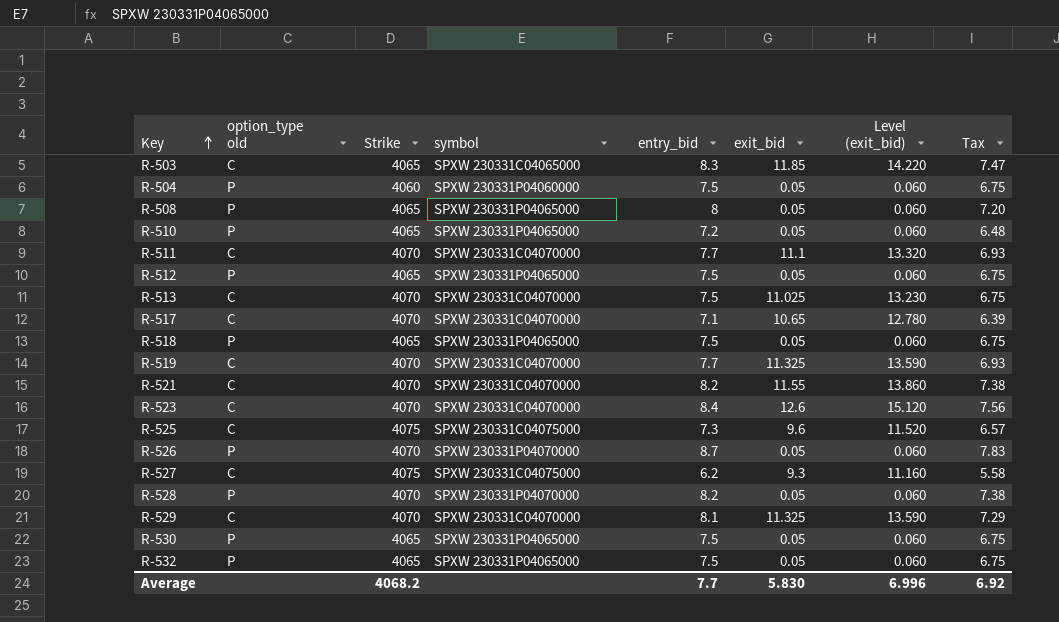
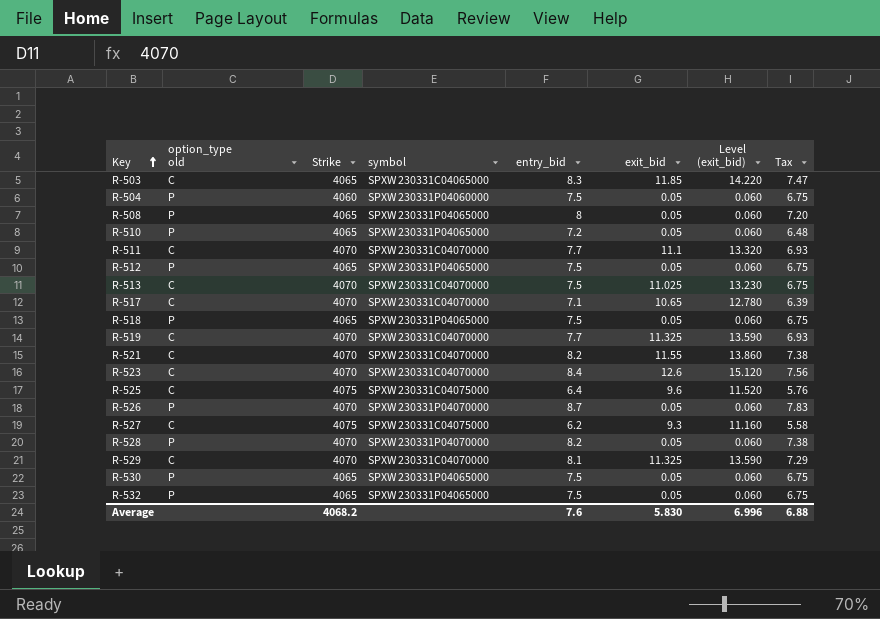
R-525 | entry_bid: 7.3 -> 6.4
R-525 | Tax: 6.57 -> 5.76
Average | entry_bid: 7.7 -> 7.6
Average | Tax: 6.92 -> 6.88

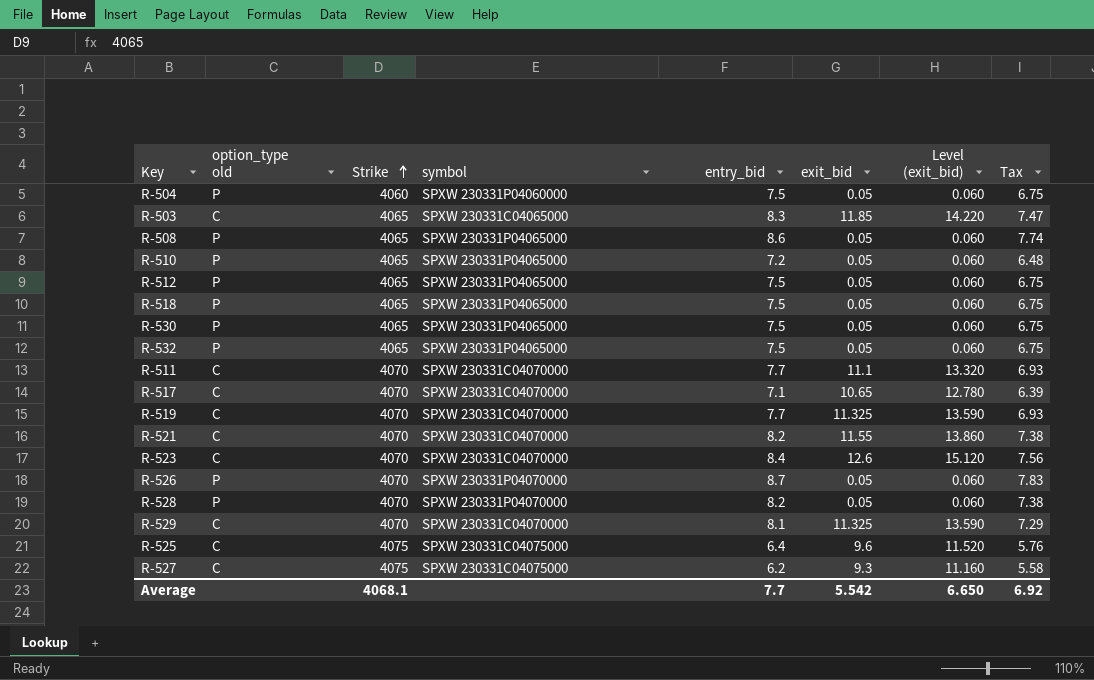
row order: Key ascending -> Strike ascending
row R-513: C | 4070 | SPXW 230331C04070000 | 7.5 | 11.025 | 13.230 | 6.75 -> none
R-508 | entry_bid: 8 -> 8.6
R-508 | Tax: 7.20 -> 7.74
Average | Strike: 4068.2 -> 4068.1
Average | entry_bid: 7.6 -> 7.7
Average | exit_bid: 5.830 -> 5.542
Average | Level (exit_bid): 6.996 -> 6.650
Average | Tax: 6.88 -> 6.92

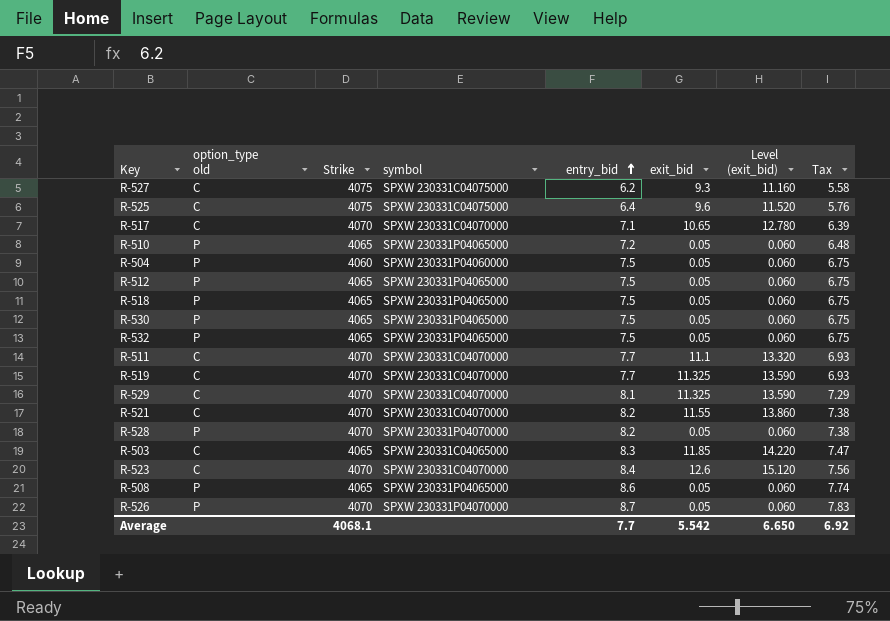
row order: Strike ascending -> entry_bid ascending

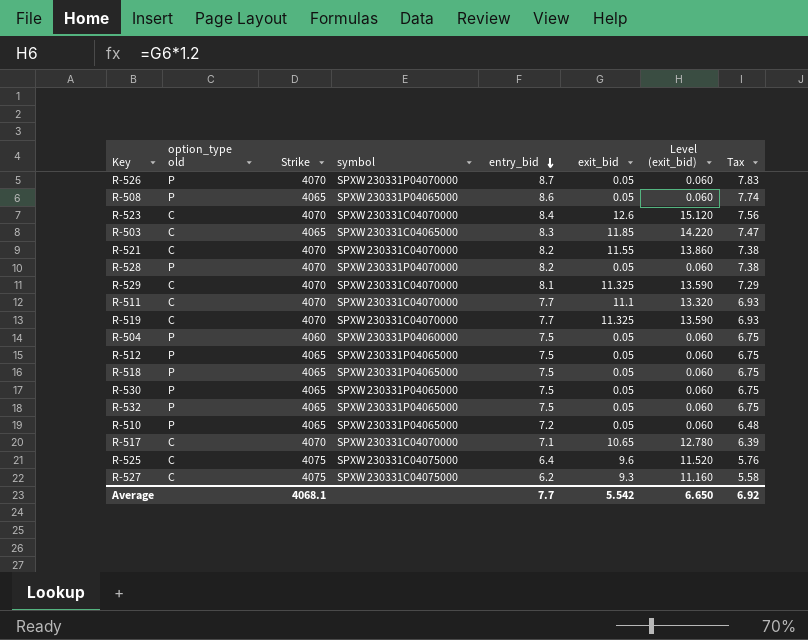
row order: entry_bid ascending -> entry_bid descending

